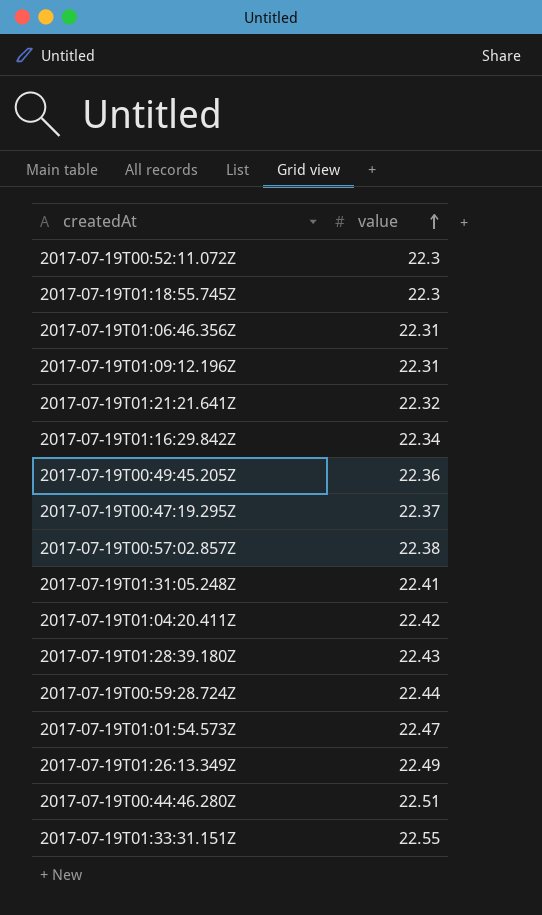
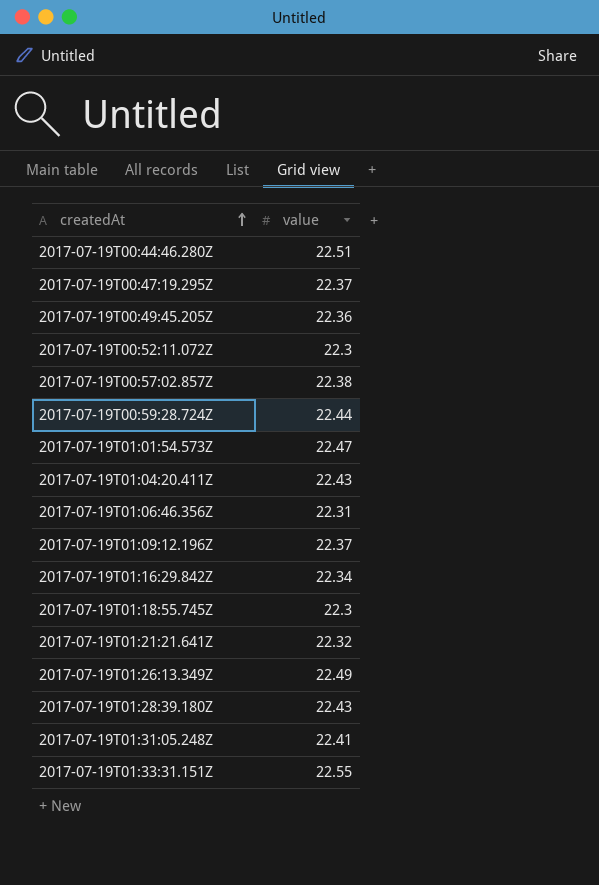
row order: value ascending -> createdAt ascending
2017-07-19T01:04:20.411Z | value: 22.42 -> 22.43
2017-07-19T01:09:12.196Z | value: 22.31 -> 22.37

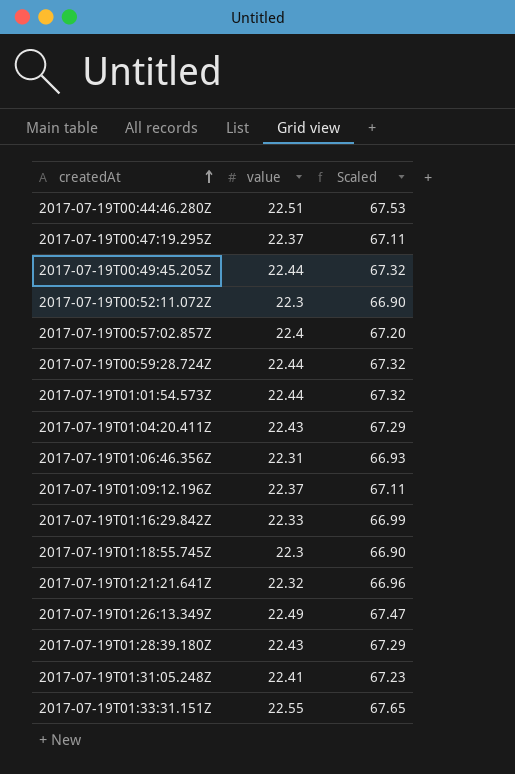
column Scaled | formula: none -> [value] * 3
2017-07-19T00:49:45.205Z | value: 22.36 -> 22.44
2017-07-19T00:57:02.857Z | value: 22.38 -> 22.4
2017-07-19T01:01:54.573Z | value: 22.47 -> 22.44
2017-07-19T01:16:29.842Z | value: 22.34 -> 22.33

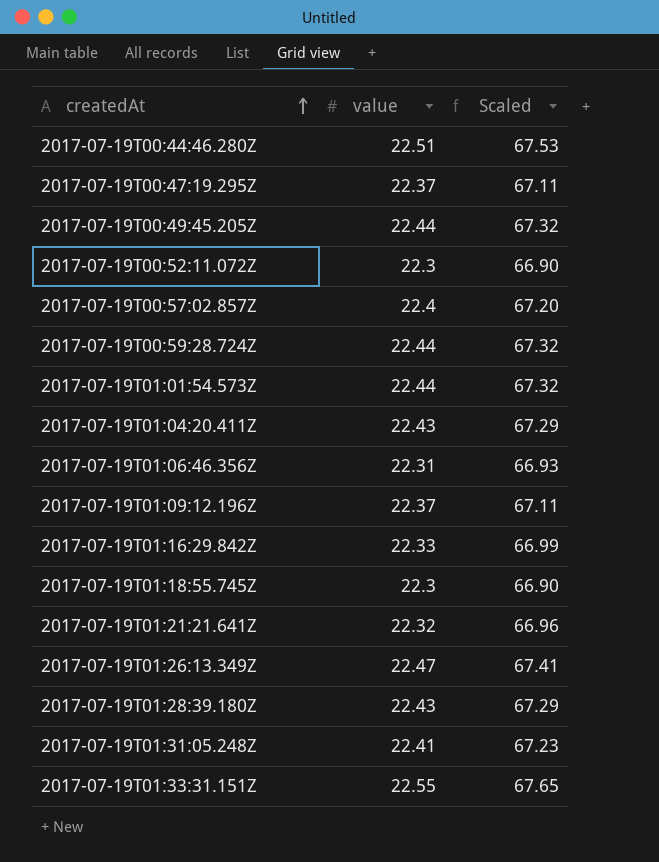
2017-07-19T01:26:13.349Z | value: 22.49 -> 22.47
2017-07-19T01:26:13.349Z | Scaled: 67.47 -> 67.41

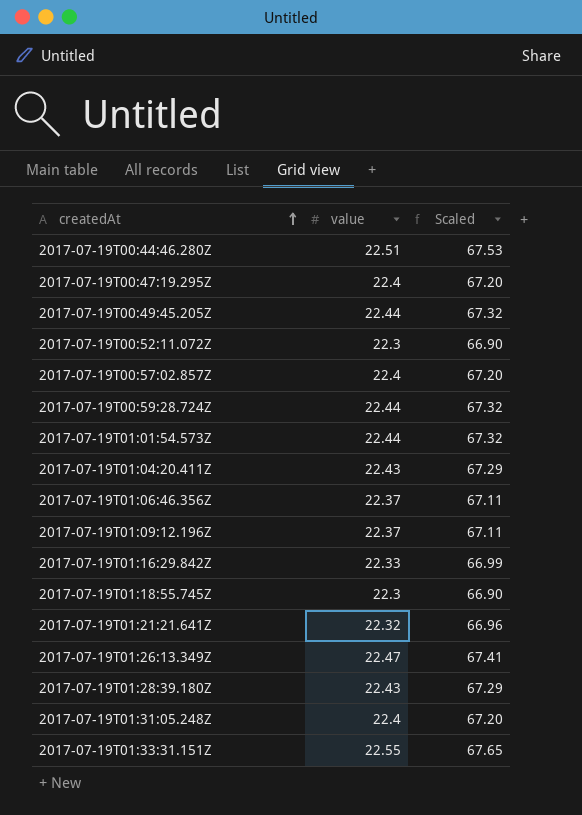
2017-07-19T00:47:19.295Z | value: 22.37 -> 22.4
2017-07-19T00:47:19.295Z | Scaled: 67.11 -> 67.20
2017-07-19T01:06:46.356Z | value: 22.31 -> 22.37
2017-07-19T01:06:46.356Z | Scaled: 66.93 -> 67.11
2017-07-19T01:31:05.248Z | value: 22.41 -> 22.4
2017-07-19T01:31:05.248Z | Scaled: 67.23 -> 67.20

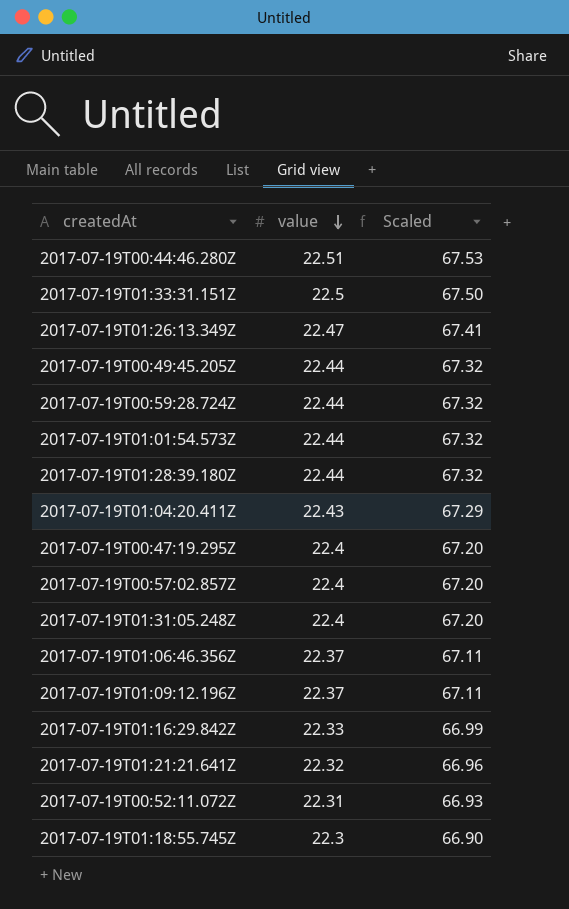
row order: createdAt ascending -> value descending
2017-07-19T01:33:31.151Z | value: 22.55 -> 22.5
2017-07-19T01:33:31.151Z | Scaled: 67.65 -> 67.50
2017-07-19T01:28:39.180Z | value: 22.43 -> 22.44
2017-07-19T01:28:39.180Z | Scaled: 67.29 -> 67.32
2017-07-19T00:52:11.072Z | value: 22.3 -> 22.31
2017-07-19T00:52:11.072Z | Scaled: 66.90 -> 66.93

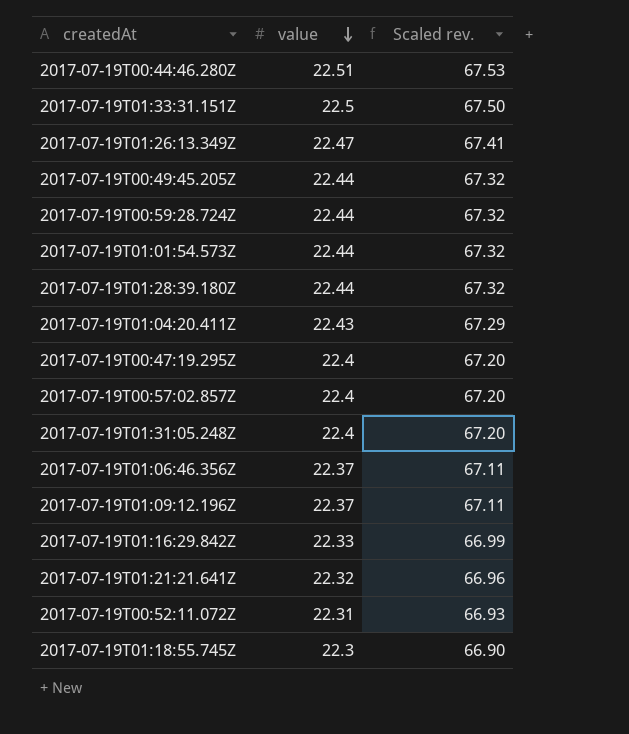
column name: Scaled -> Scaled rev.

